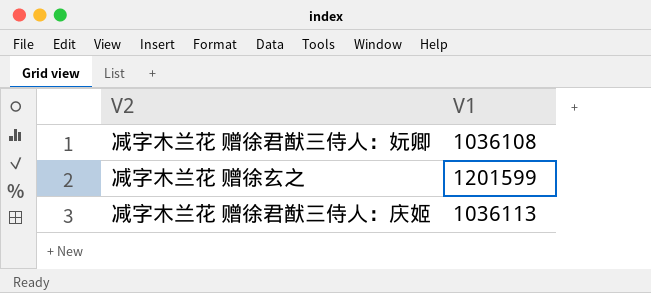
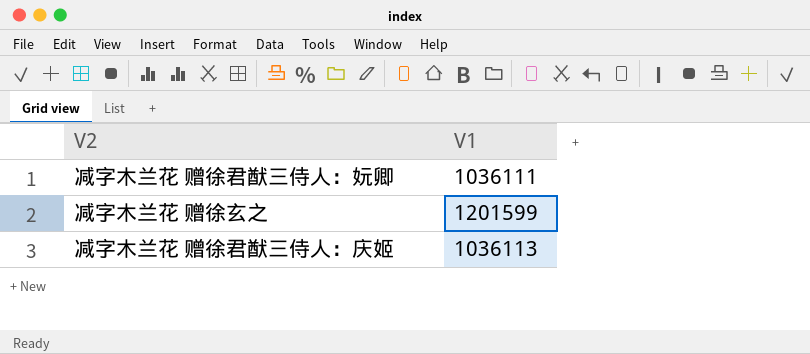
减字木兰花 赠徐君猷三侍人：妩卿 | V1: 1036108 -> 1036111

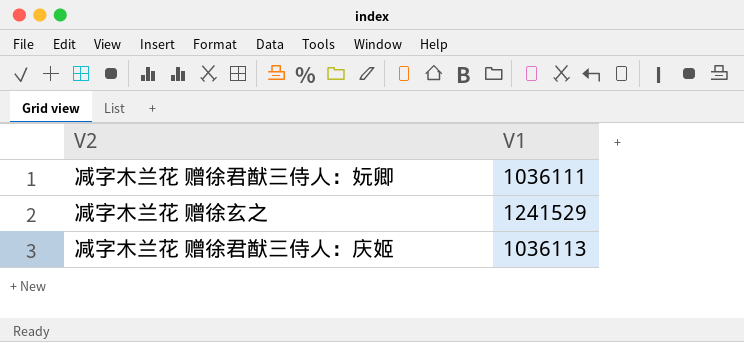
减字木兰花 赠徐玄之 | V1: 1201599 -> 1241529

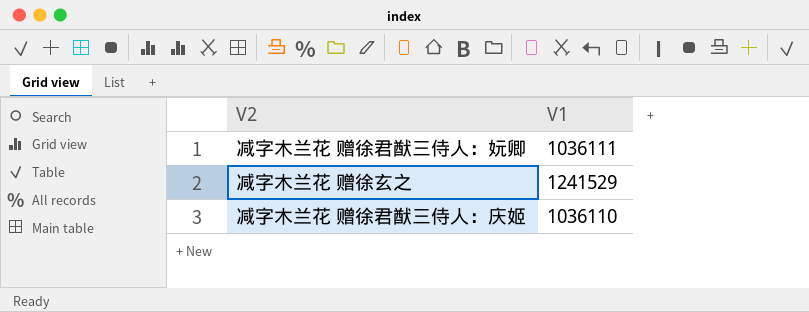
减字木兰花 赠徐君猷三侍人：庆姬 | V1: 1036113 -> 1036110

